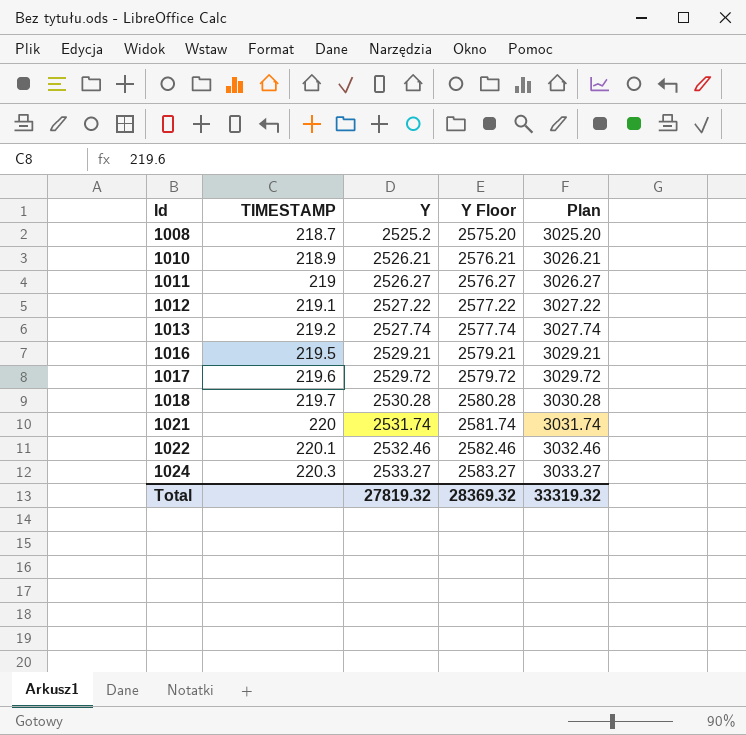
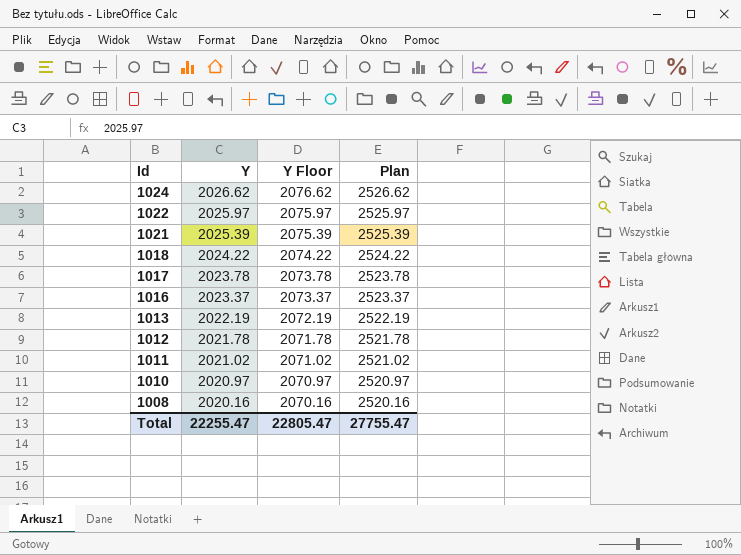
row order: Id ascending -> Id descending
column TIMESTAMP | position: 2 -> none
1024 | Y: 2533.27 -> 2026.62
1024 | Y Floor: 2583.27 -> 2076.62
1024 | Plan: 3033.27 -> 2526.62
1022 | Y: 2532.46 -> 2025.97
1022 | Y Floor: 2582.46 -> 2075.97
1022 | Plan: 3032.46 -> 2525.97
1021 | Y: 2531.74 -> 2025.39
1021 | Y Floor: 2581.74 -> 2075.39
1021 | Plan: 3031.74 -> 2525.39
1018 | Y: 2530.28 -> 2024.22
1018 | Y Floor: 2580.28 -> 2074.22
1018 | Plan: 3030.28 -> 2524.22
1017 | Y: 2529.72 -> 2023.78
1017 | Y Floor: 2579.72 -> 2073.78
1017 | Plan: 3029.72 -> 2523.78
1016 | Y: 2529.21 -> 2023.37
1016 | Y Floor: 2579.21 -> 2073.37
1016 | Plan: 3029.21 -> 2523.37
1013 | Y: 2527.74 -> 2022.19
1013 | Y Floor: 2577.74 -> 2072.19
1013 | Plan: 3027.74 -> 2522.19
1012 | Y: 2527.22 -> 2021.78
1012 | Y Floor: 2577.22 -> 2071.78
1012 | Plan: 3027.22 -> 2521.78
1011 | Y: 2526.27 -> 2021.02
1011 | Y Floor: 2576.27 -> 2071.02
1011 | Plan: 3026.27 -> 2521.02
1010 | Y: 2526.21 -> 2020.97
1010 | Y Floor: 2576.21 -> 2070.97
1010 | Plan: 3026.21 -> 2520.97
1008 | Y: 2525.2 -> 2020.16
1008 | Y Floor: 2575.20 -> 2070.16
1008 | Plan: 3025.20 -> 2520.16
Total | Y: 27819.32 -> 22255.47
Total | Y Floor: 28369.32 -> 22805.47
Total | Plan: 33319.32 -> 27755.47

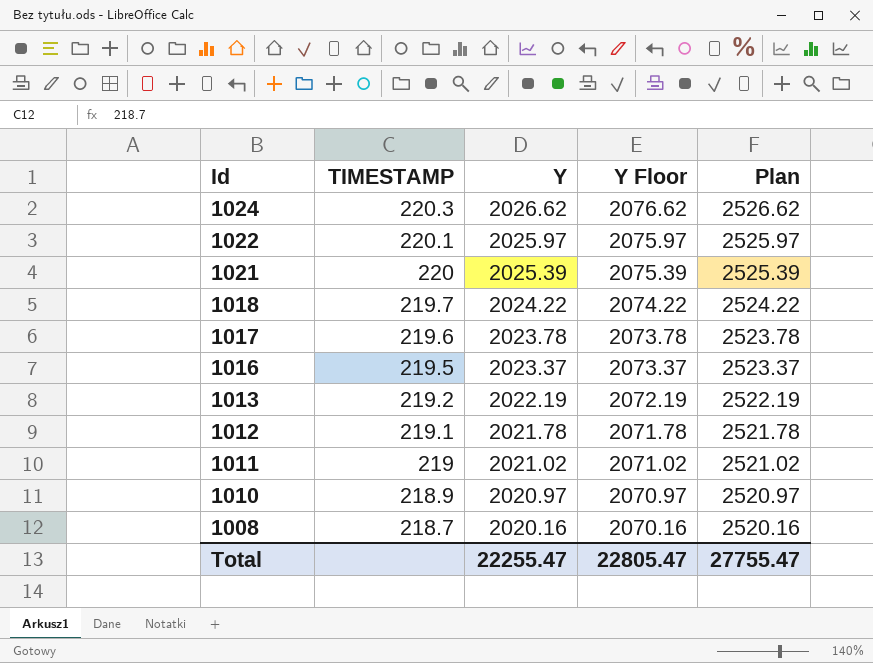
column TIMESTAMP | position: none -> 2

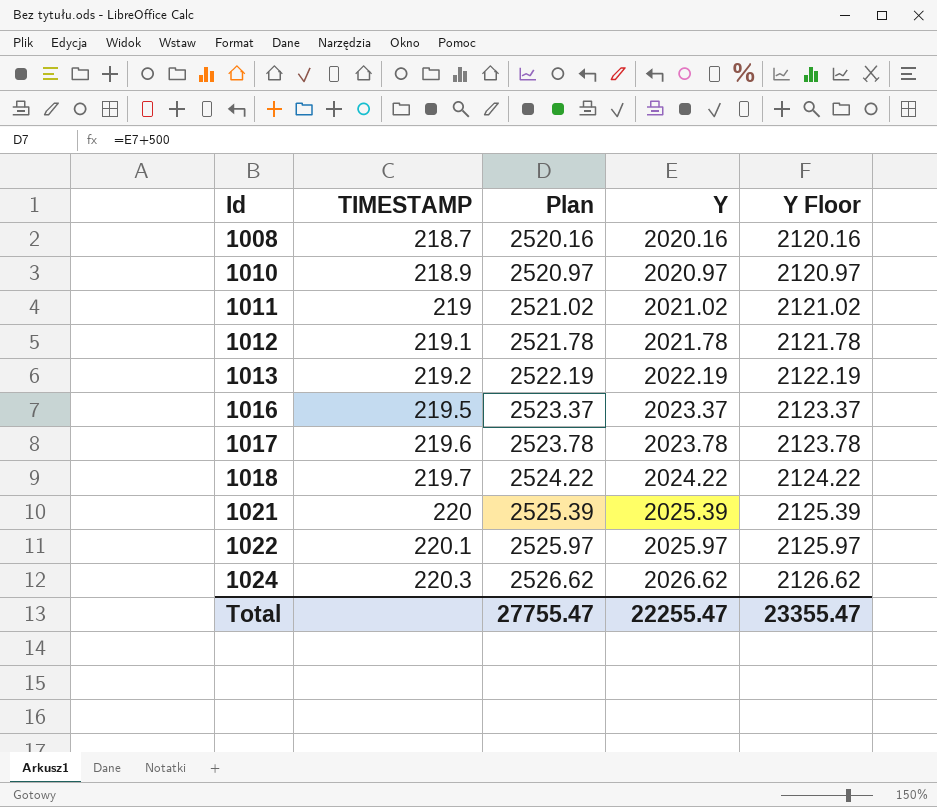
row order: Id descending -> Id ascending
column Plan | position: 5 -> 3
column Y Floor | formula: [Y] + 50 -> [Y] + 100
Total | Y Floor: 22805.47 -> 23355.47

